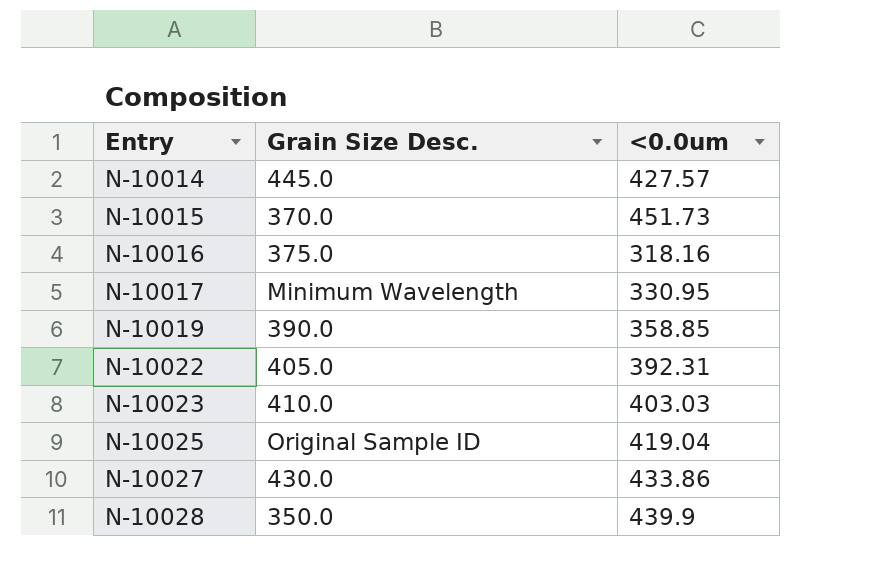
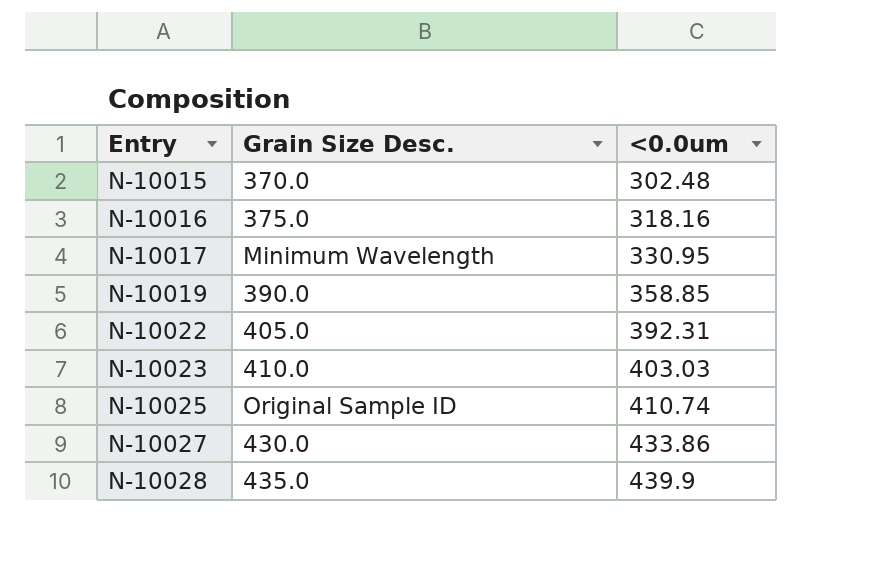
row N-10014: 445.0 | 427.57 -> none
N-10015 | <0.0um: 451.73 -> 302.48
N-10025 | <0.0um: 419.04 -> 410.74
N-10028 | Grain Size Desc.: 350.0 -> 435.0

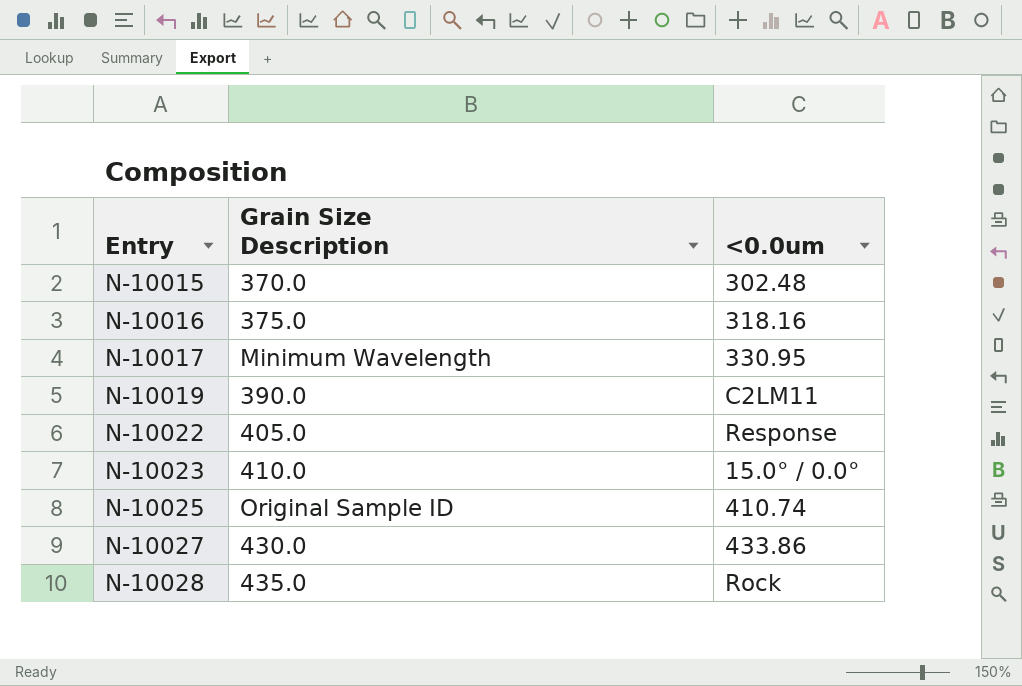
column name: Grain Size Desc. -> Grain Size Description
N-10019 | <0.0um: 358.85 -> C2LM11
N-10022 | <0.0um: 392.31 -> Response
N-10023 | <0.0um: 403.03 -> 15.0° / 0.0°
N-10028 | <0.0um: 439.9 -> Rock

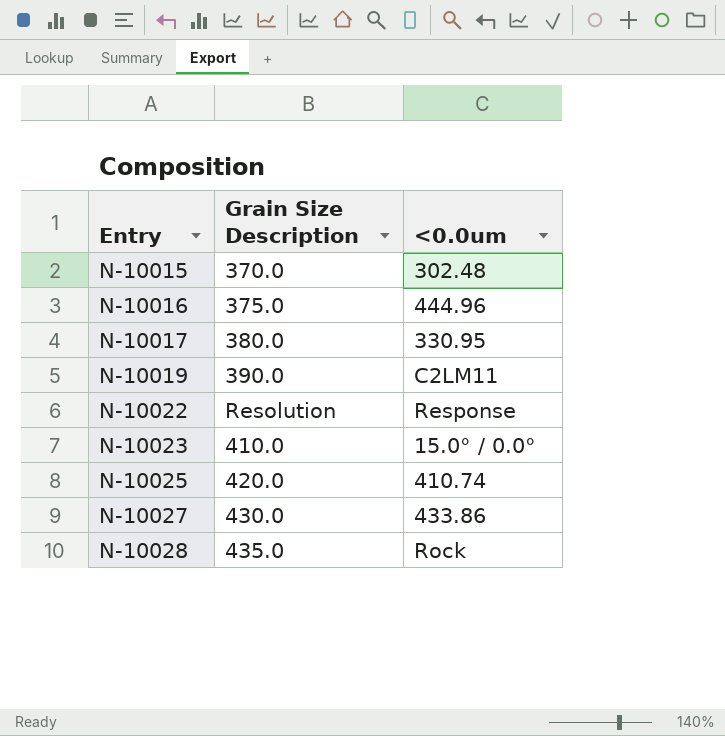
N-10016 | <0.0um: 318.16 -> 444.96
N-10017 | Grain Size Description: Minimum Wavelength -> 380.0
N-10022 | Grain Size Description: 405.0 -> Resolution
N-10025 | Grain Size Description: Original Sample ID -> 420.0

